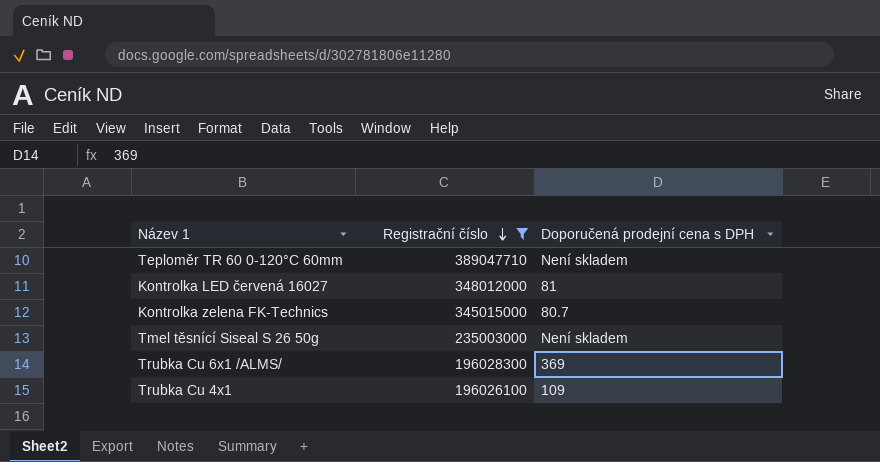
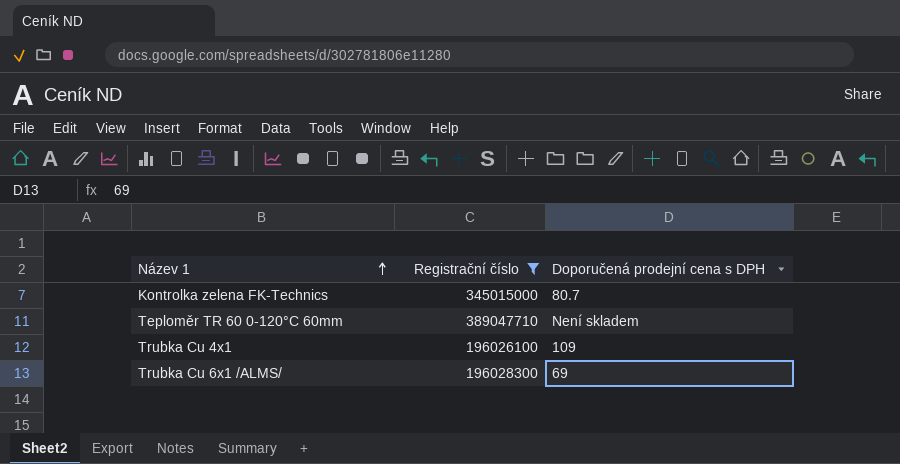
row order: Registrační číslo descending -> Název 1 ascending
row Kontrolka LED červená 16027: 348012000 | 81 -> none
row Tmel těsnící Siseal S 26 50g: 235003000 | Není skladem -> none
Trubka Cu 6x1 /ALMS/ | Doporučená prodejní cena s DPH: 369 -> 69

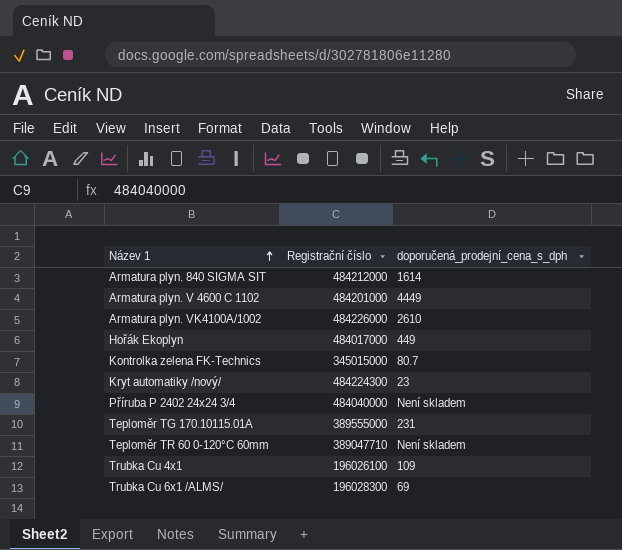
filter: Registrační číslo <= 389047710 -> none
column name: Doporučená prodejní cena s DPH -> doporučená_prodejní_cena_s_dph

